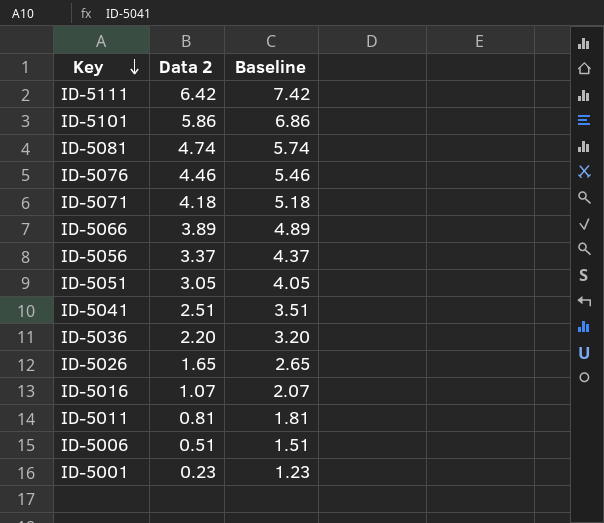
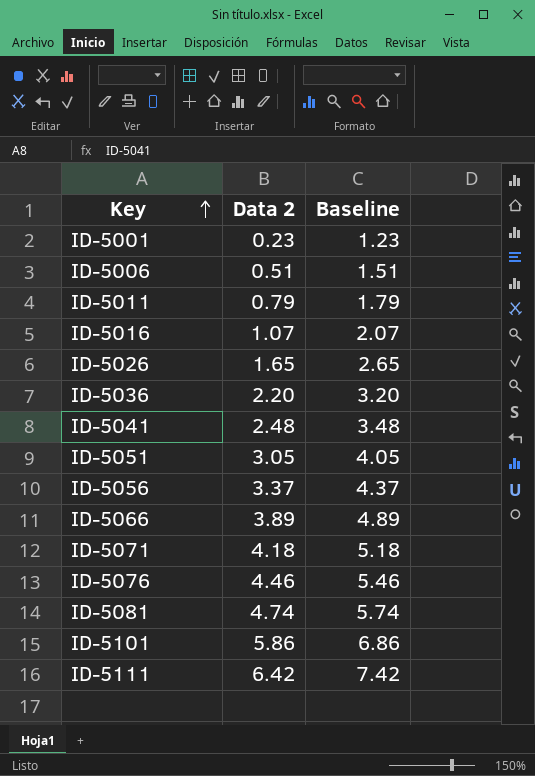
row order: Key descending -> Key ascending
ID-5011 | Data 2: 0.81 -> 0.79
ID-5011 | Baseline: 1.81 -> 1.79
ID-5041 | Data 2: 2.51 -> 2.48
ID-5041 | Baseline: 3.51 -> 3.48

